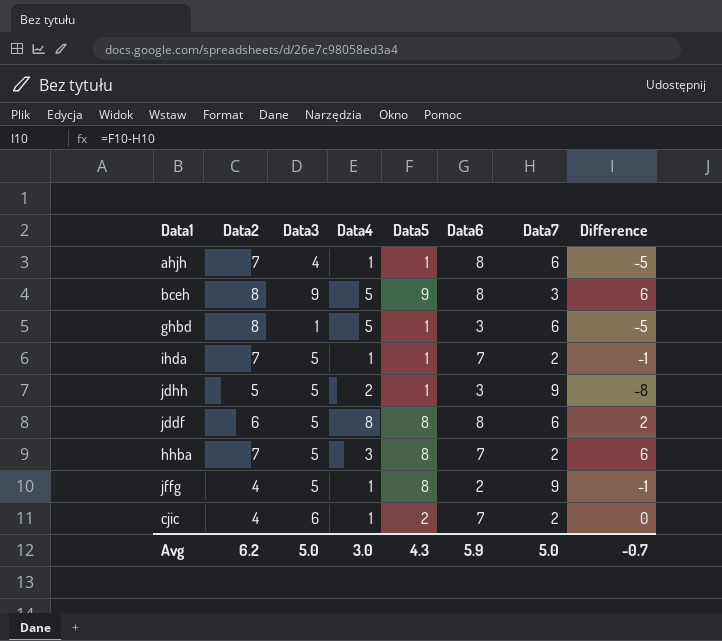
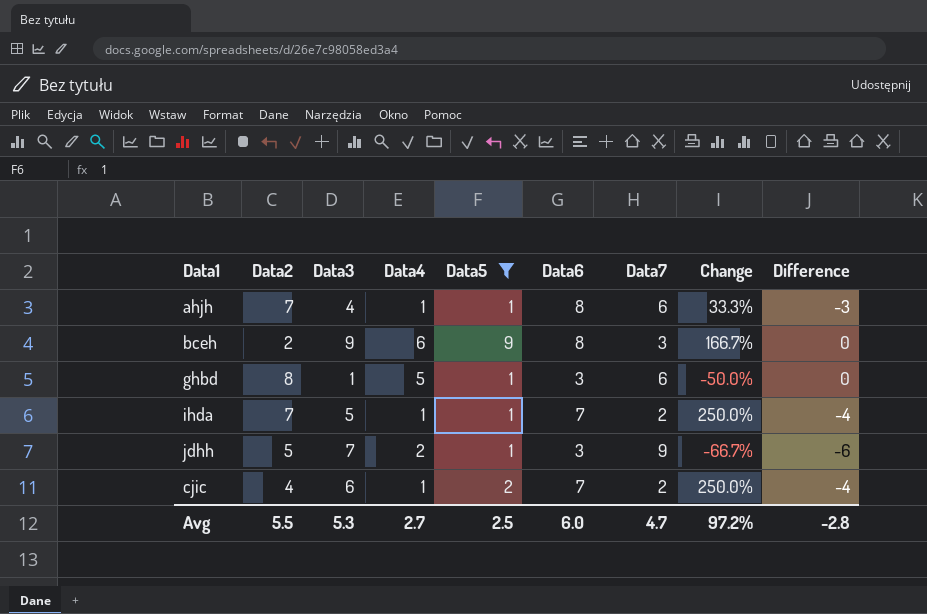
filter: none -> Data5 != 8
column Change | formula: none -> ([Data6] - [Data7]) / [Data7]
column Difference | formula: [Data5] - [Data7] -> [Data5] - [Data3]
bceh | Data2: 8 -> 2
bceh | Data4: 5 -> 6
jdhh | Data3: 5 -> 7
Avg | Data2: 6.2 -> 5.5
Avg | Data3: 5.0 -> 5.3
Avg | Data4: 3.0 -> 2.7
Avg | Data5: 4.3 -> 2.5
Avg | Data6: 5.9 -> 6.0
Avg | Data7: 5.0 -> 4.7
Avg | Difference: -0.7 -> -2.8

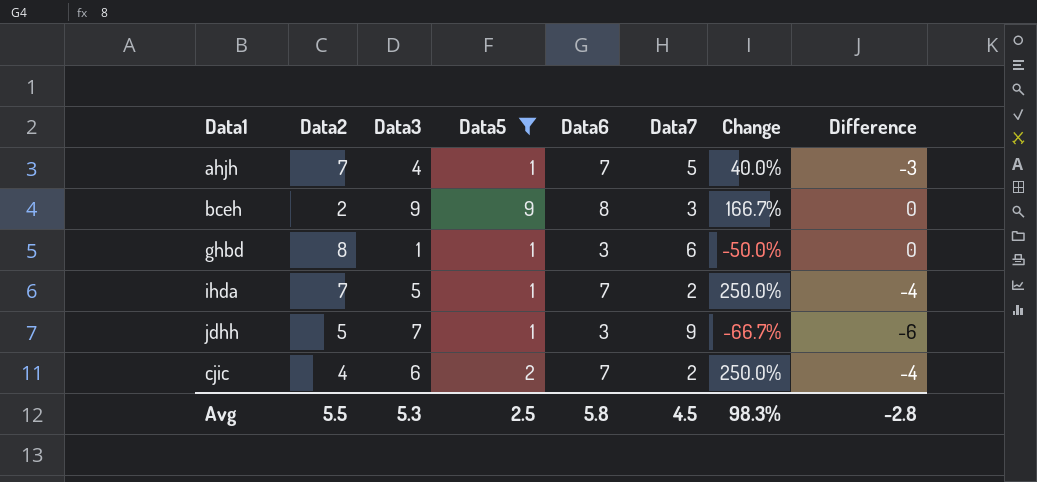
column Data4 | position: 4 -> none
ahjh | Data6: 8 -> 7
ahjh | Data7: 6 -> 5
ahjh | Change: 33.3% -> 40.0%
Avg | Data6: 6.0 -> 5.8
Avg | Data7: 4.7 -> 4.5
Avg | Change: 97.2% -> 98.3%

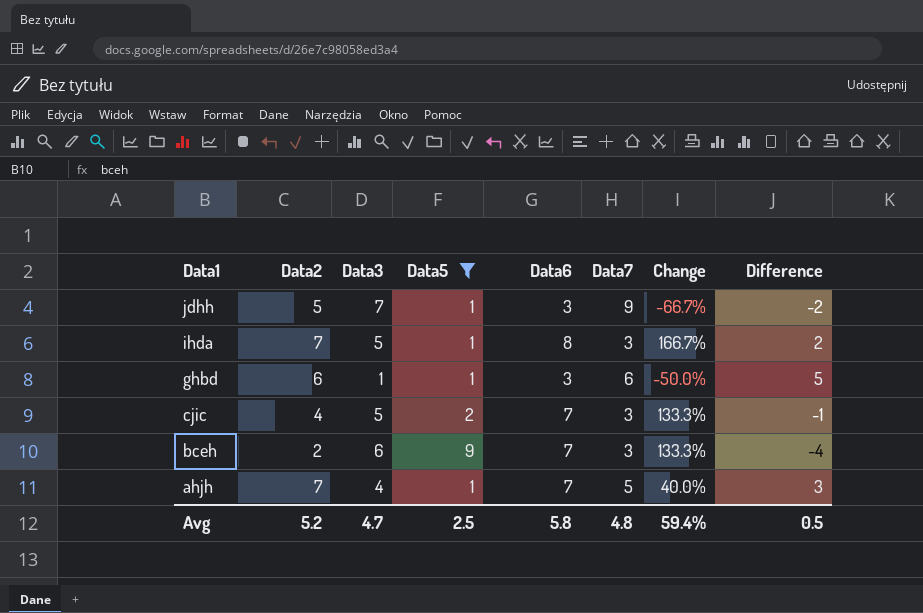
row order: none -> Data1 descending
column Difference | formula: [Data5] - [Data3] -> [Data2] - [Data3]
ihda | Data6: 7 -> 8
ihda | Data7: 2 -> 3
ihda | Change: 250.0% -> 166.7%
ghbd | Data2: 8 -> 6
cjic | Data3: 6 -> 5
cjic | Data7: 2 -> 3
cjic | Change: 250.0% -> 133.3%
bceh | Data3: 9 -> 6
bceh | Data6: 8 -> 7
bceh | Change: 166.7% -> 133.3%
Avg | Data2: 5.5 -> 5.2
Avg | Data3: 5.3 -> 4.7
Avg | Data7: 4.5 -> 4.8
Avg | Change: 98.3% -> 59.4%
Avg | Difference: -2.8 -> 0.5

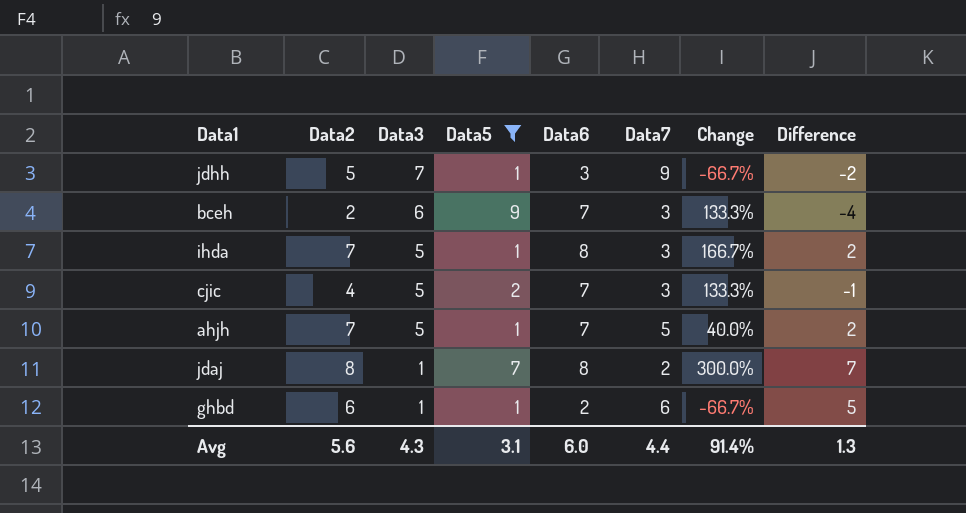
row order: Data1 descending -> Data3 descending
ahjh | Data3: 4 -> 5
ahjh | Difference: 3 -> 2
row jdaj: none -> 8 | 1 | 7 | 8 | 2 | 300.0% | 7
ghbd | Data6: 3 -> 2
ghbd | Change: -50.0% -> -66.7%
Avg | Data2: 5.2 -> 5.6
Avg | Data3: 4.7 -> 4.3
Avg | Data5: 2.5 -> 3.1
Avg | Data6: 5.8 -> 6.0
Avg | Data7: 4.8 -> 4.4
Avg | Change: 59.4% -> 91.4%
Avg | Difference: 0.5 -> 1.3

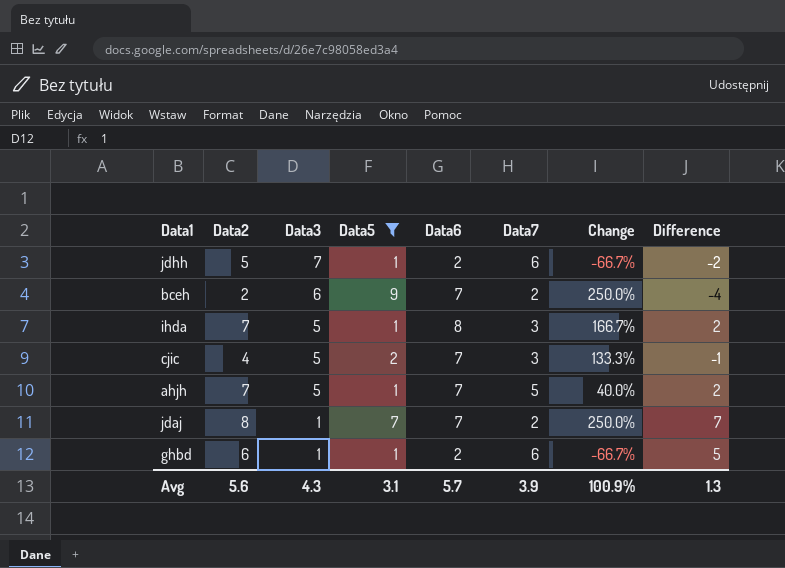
jdhh | Data6: 3 -> 2
jdhh | Data7: 9 -> 6
bceh | Data7: 3 -> 2
bceh | Change: 133.3% -> 250.0%
jdaj | Data6: 8 -> 7
jdaj | Change: 300.0% -> 250.0%
Avg | Data6: 6.0 -> 5.7
Avg | Data7: 4.4 -> 3.9
Avg | Change: 91.4% -> 100.9%

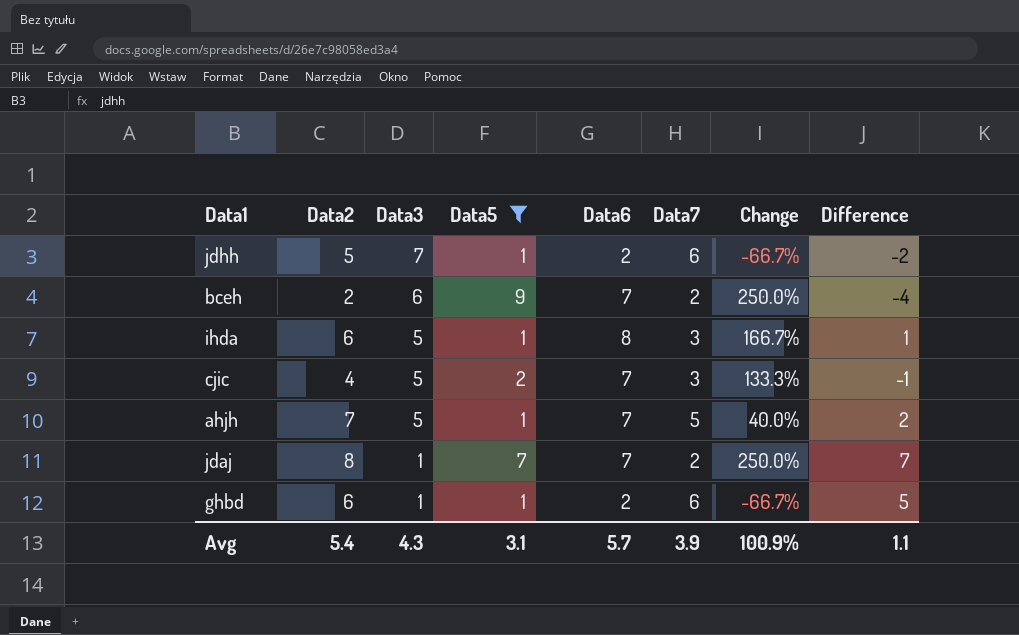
ihda | Data2: 7 -> 6
ihda | Difference: 2 -> 1
Avg | Data2: 5.6 -> 5.4
Avg | Difference: 1.3 -> 1.1

